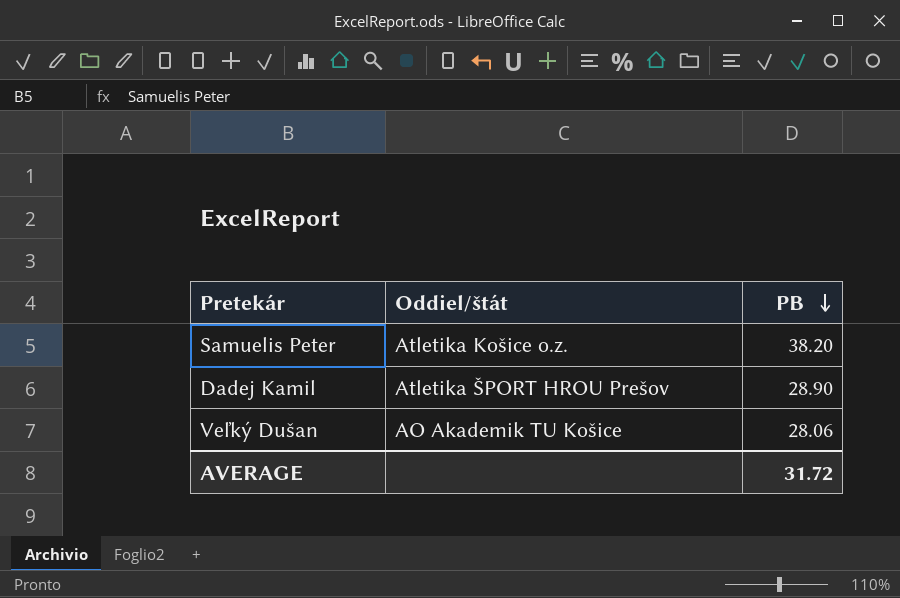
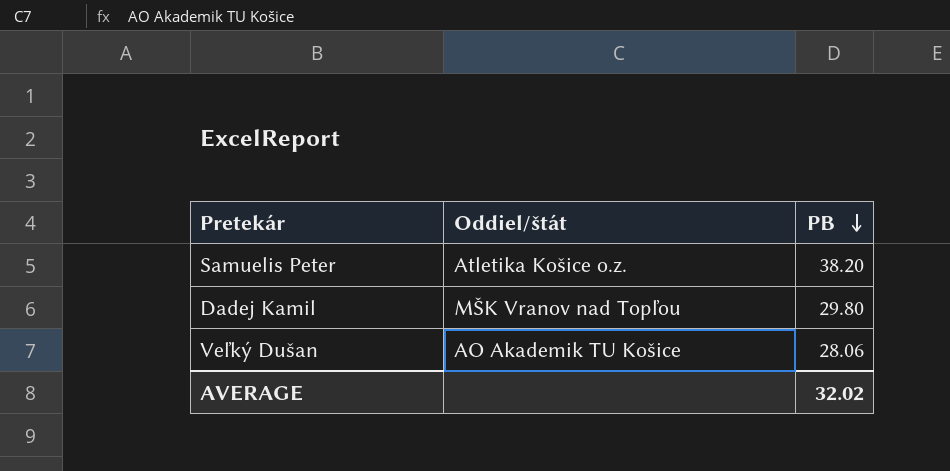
Dadej Kamil | Oddiel/štát: Atletika ŠPORT HROU Prešov -> MŠK Vranov nad Topľou
Dadej Kamil | PB: 28.90 -> 29.80
AVERAGE | PB: 31.72 -> 32.02

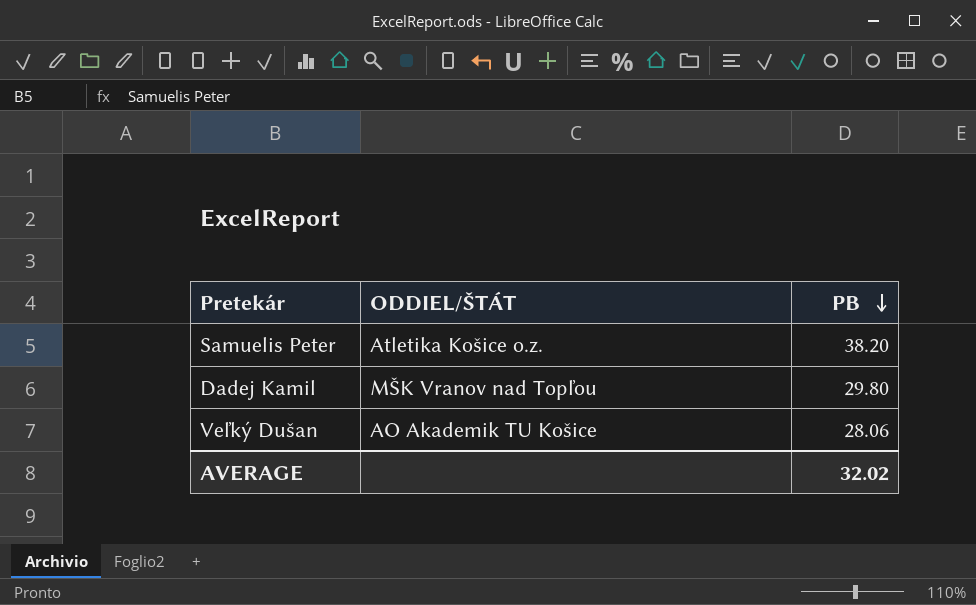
column name: Oddiel/štát -> ODDIEL/ŠTÁT

